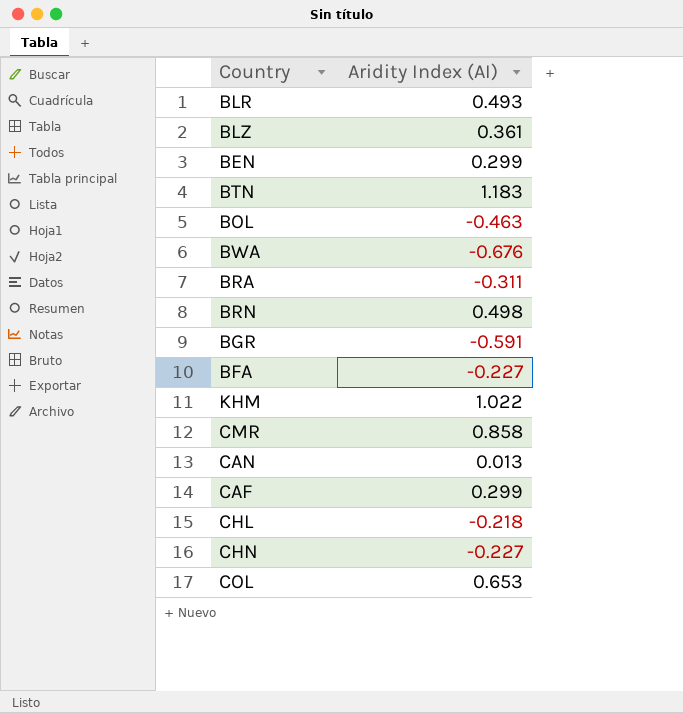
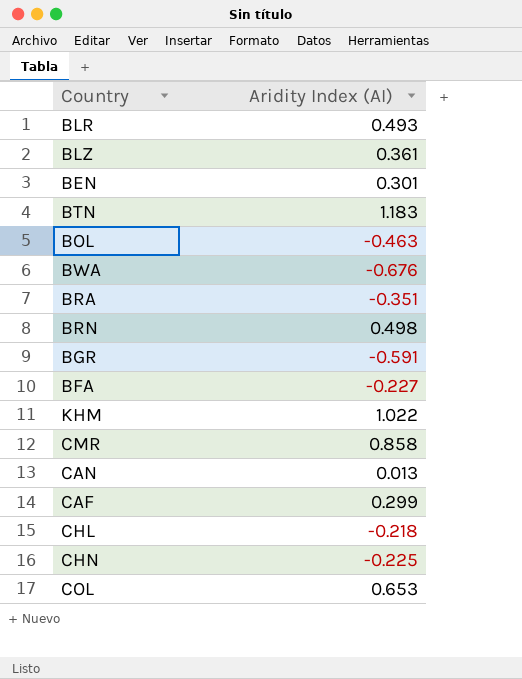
BEN | Aridity Index (AI): 0.299 -> 0.301
BRA | Aridity Index (AI): -0.311 -> -0.351
CHN | Aridity Index (AI): -0.227 -> -0.225

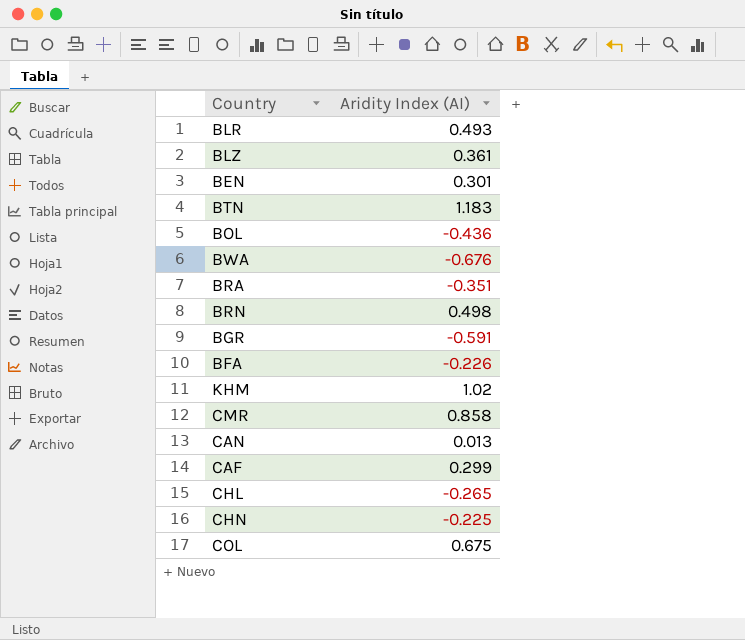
BOL | Aridity Index (AI): -0.463 -> -0.436
BFA | Aridity Index (AI): -0.227 -> -0.226
KHM | Aridity Index (AI): 1.022 -> 1.02
CHL | Aridity Index (AI): -0.218 -> -0.265
COL | Aridity Index (AI): 0.653 -> 0.675

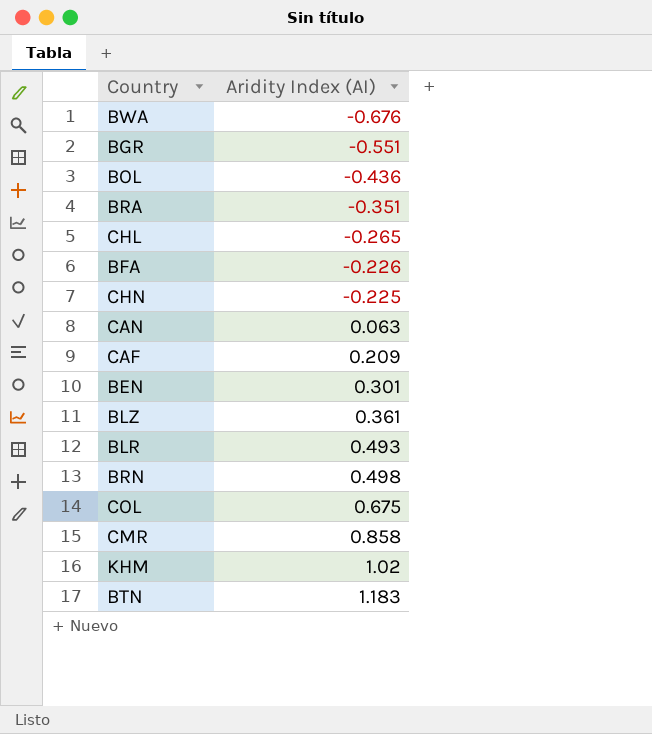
row order: none -> Aridity Index (AI) ascending
BGR | Aridity Index (AI): -0.591 -> -0.551
CAN | Aridity Index (AI): 0.013 -> 0.063
CAF | Aridity Index (AI): 0.299 -> 0.209

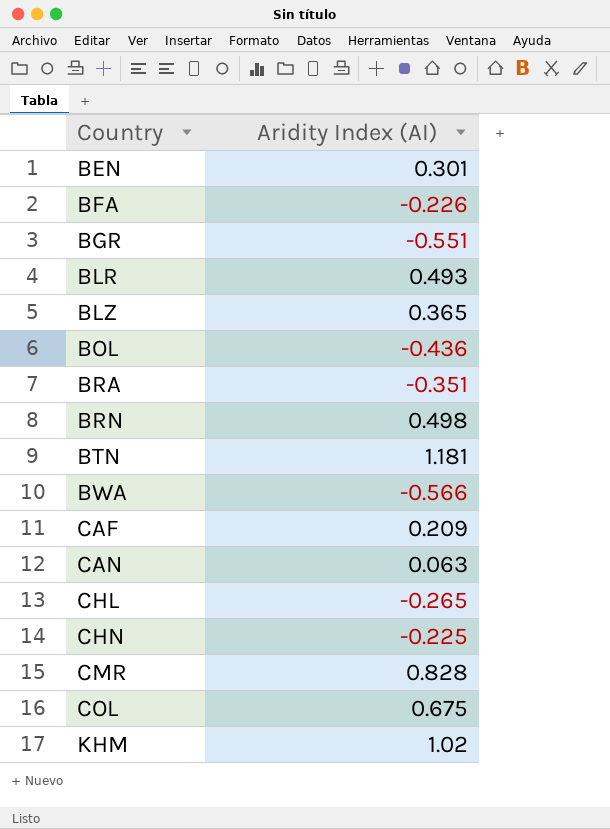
row order: Aridity Index (AI) ascending -> Country ascending
BLZ | Aridity Index (AI): 0.361 -> 0.365
BTN | Aridity Index (AI): 1.183 -> 1.181
BWA | Aridity Index (AI): -0.676 -> -0.566
CMR | Aridity Index (AI): 0.858 -> 0.828

